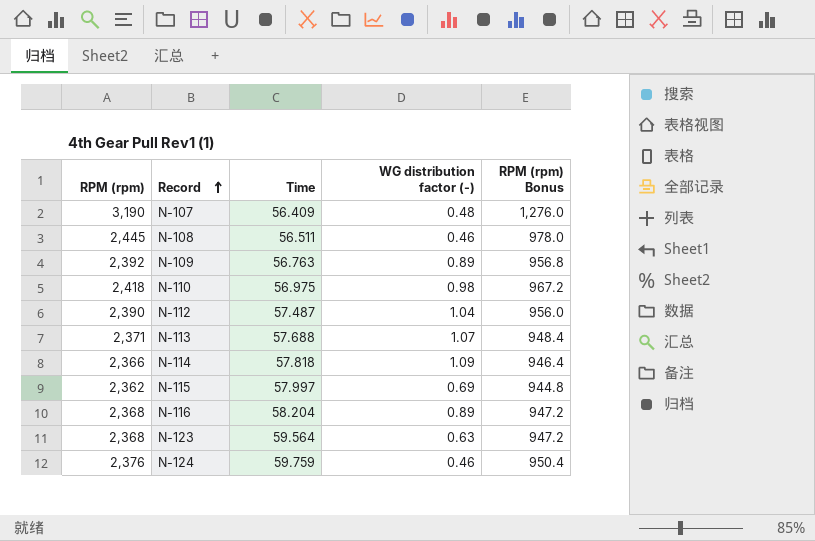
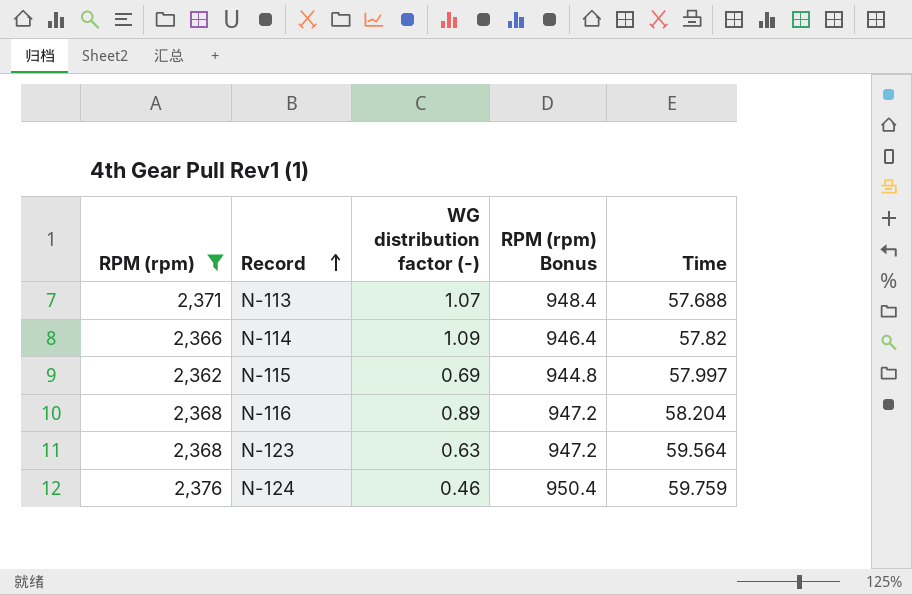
filter: none -> RPM (rpm) <= 2,376
column Time | position: 3 -> 5
N-114 | Time: 57.818 -> 57.82

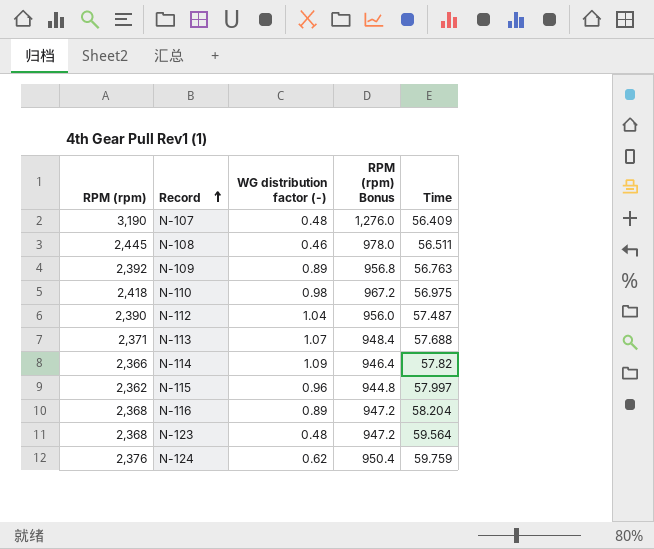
filter: RPM (rpm) <= 2,376 -> none
N-115 | WG distribution factor (-): 0.69 -> 0.96
N-123 | WG distribution factor (-): 0.63 -> 0.48
N-124 | WG distribution factor (-): 0.46 -> 0.62

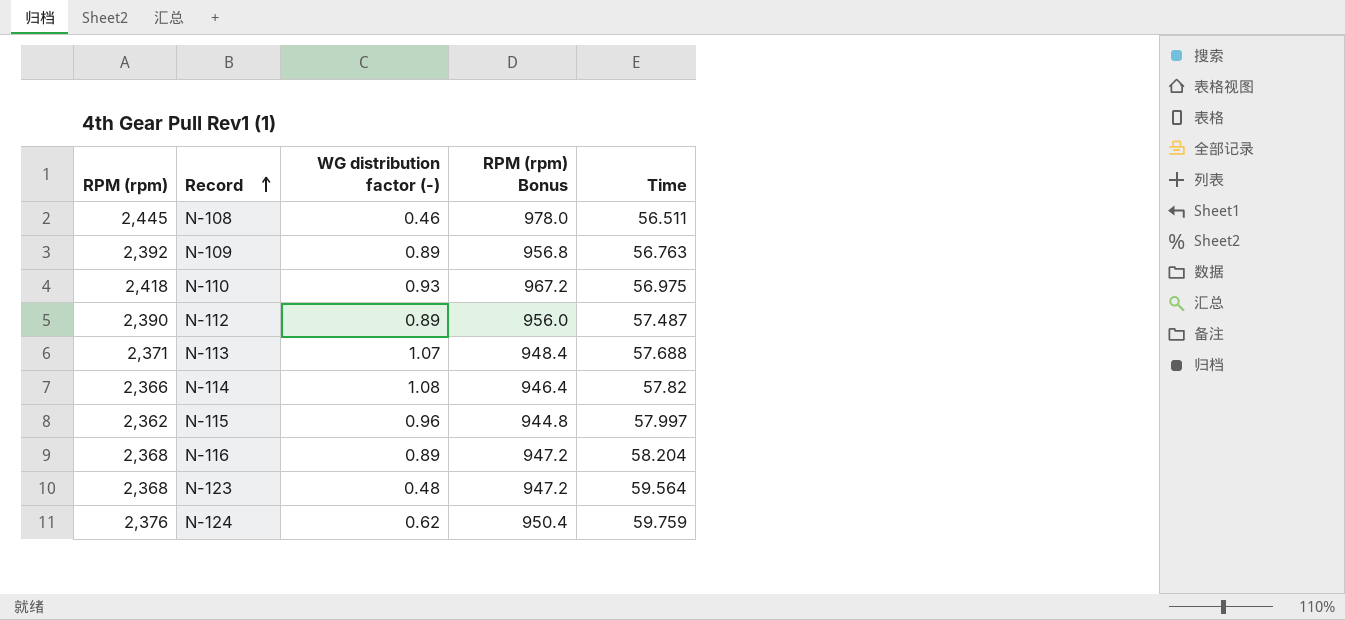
row N-107: 3,190 | 0.48 | 1,276.0 | 56.409 -> none
N-110 | WG distribution factor (-): 0.98 -> 0.93
N-112 | WG distribution factor (-): 1.04 -> 0.89
N-114 | WG distribution factor (-): 1.09 -> 1.08

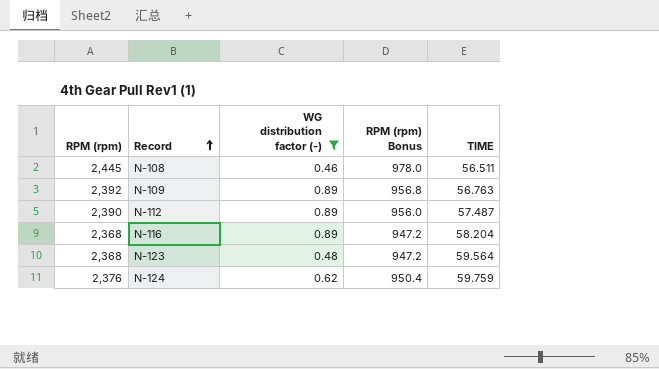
filter: none -> WG distribution factor (-) <= 0.89
column name: Time -> TIME

